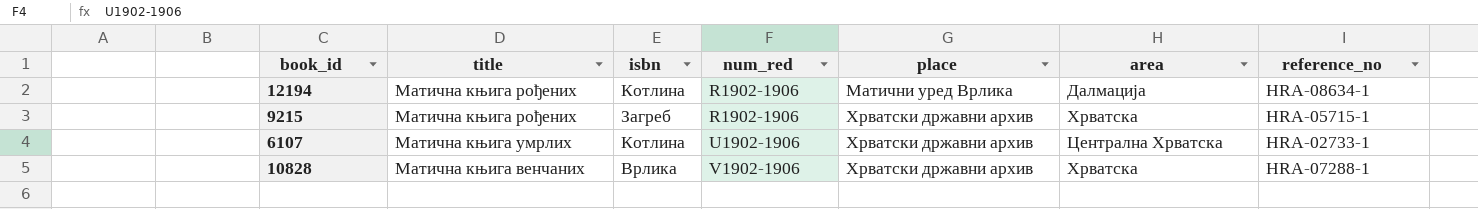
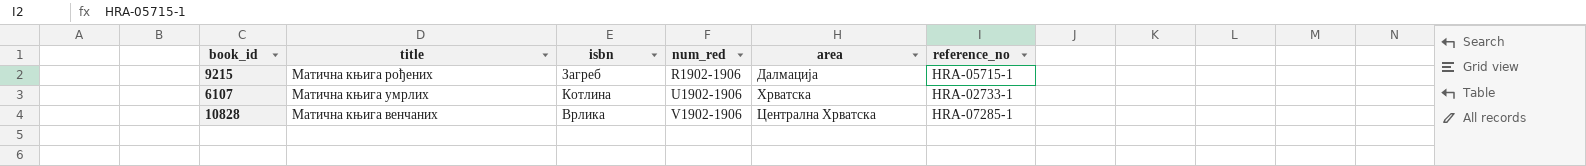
column place | position: 5 -> none
row 12194: Матична књига рођених | Котлина | R1902-1906 | Матични уред Врлика | Далмација | HRA-08634-1 -> none
9215 | area: Хрватска -> Далмација
6107 | area: Централна Хрватска -> Хрватска
10828 | area: Хрватска -> Централна Хрватска
10828 | reference_no: HRA-07288-1 -> HRA-07285-1

